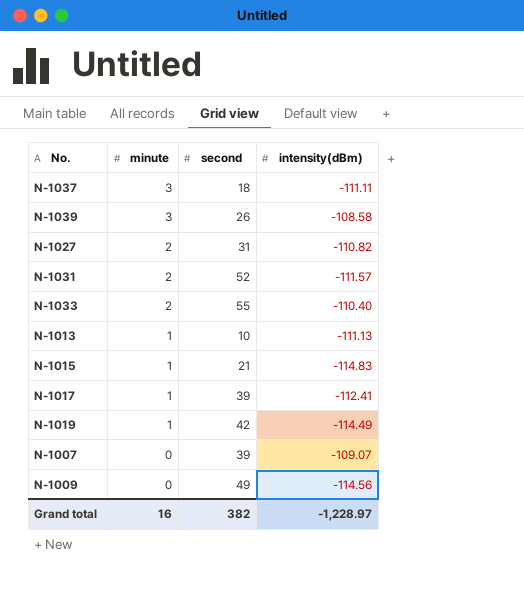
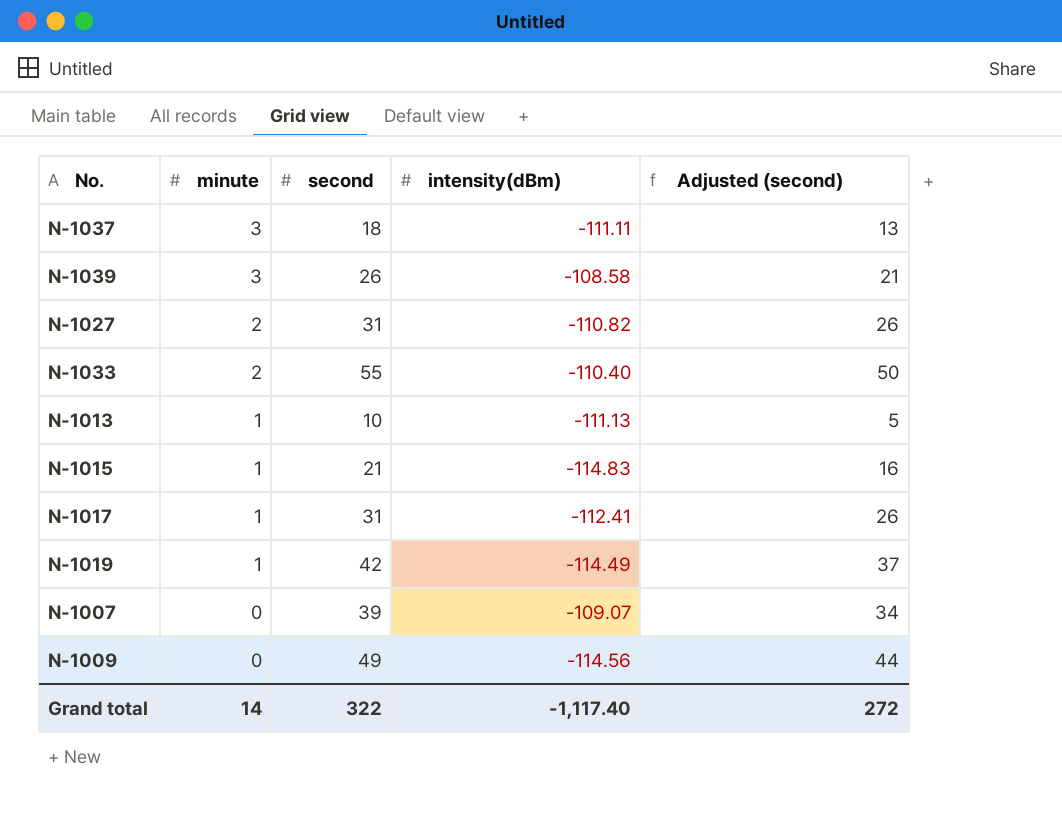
column Adjusted (second) | formula: none -> [second] - 5
row N-1031: 2 | 52 | -111.57 -> none
N-1017 | second: 39 -> 31
Grand total | minute: 16 -> 14
Grand total | second: 382 -> 322
Grand total | intensity(dBm): -1,228.97 -> -1,117.40

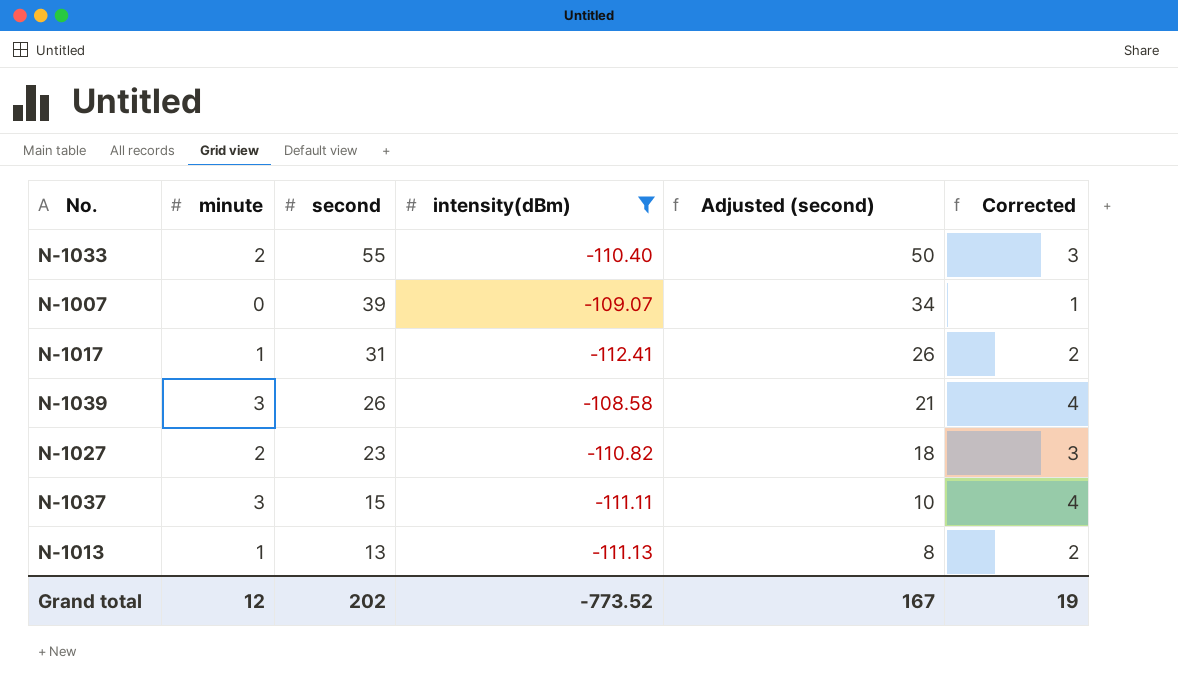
filter: none -> intensity(dBm) >= -112.41
row order: minute descending -> second descending
column Corrected | formula: none -> [minute] + 1
N-1027 | second: 31 -> 23
N-1027 | Adjusted (second): 26 -> 18
N-1037 | second: 18 -> 15
N-1037 | Adjusted (second): 13 -> 10
N-1013 | second: 10 -> 13
N-1013 | Adjusted (second): 5 -> 8
Grand total | minute: 14 -> 12
Grand total | second: 322 -> 202
Grand total | intensity(dBm): -1,117.40 -> -773.52
Grand total | Adjusted (second): 272 -> 167

